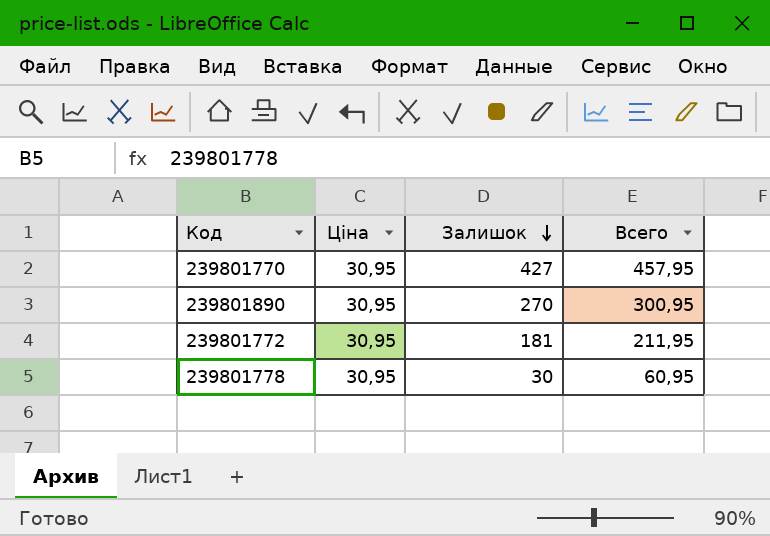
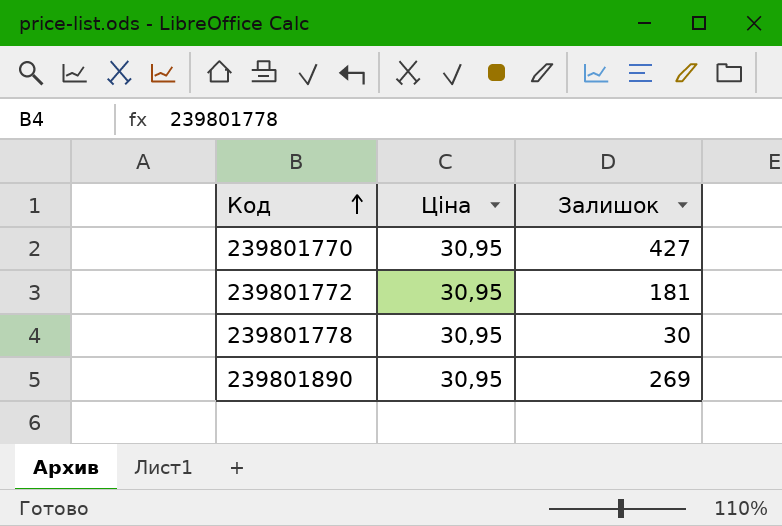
row order: Залишок descending -> Код ascending
column Всего | formula: [Ціна] + [Залишок] -> none
239801890 | Залишок: 270 -> 269

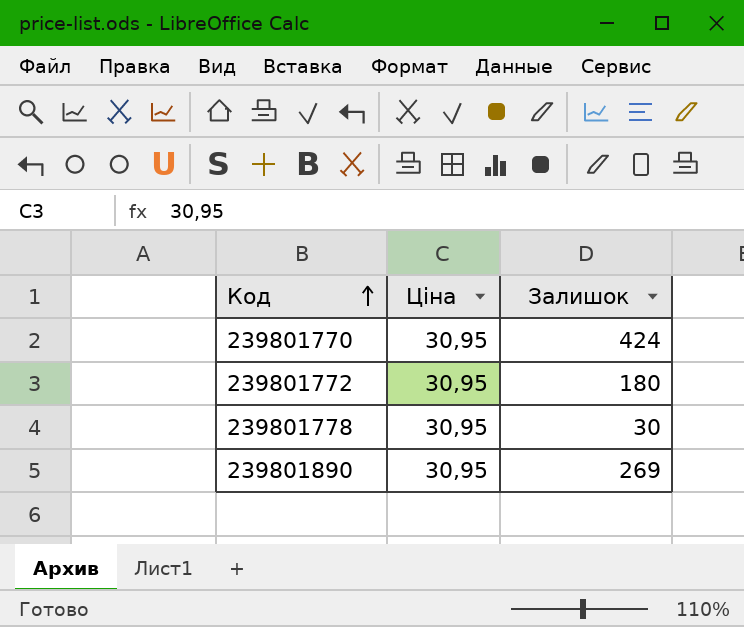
239801770 | Залишок: 427 -> 424
239801772 | Залишок: 181 -> 180

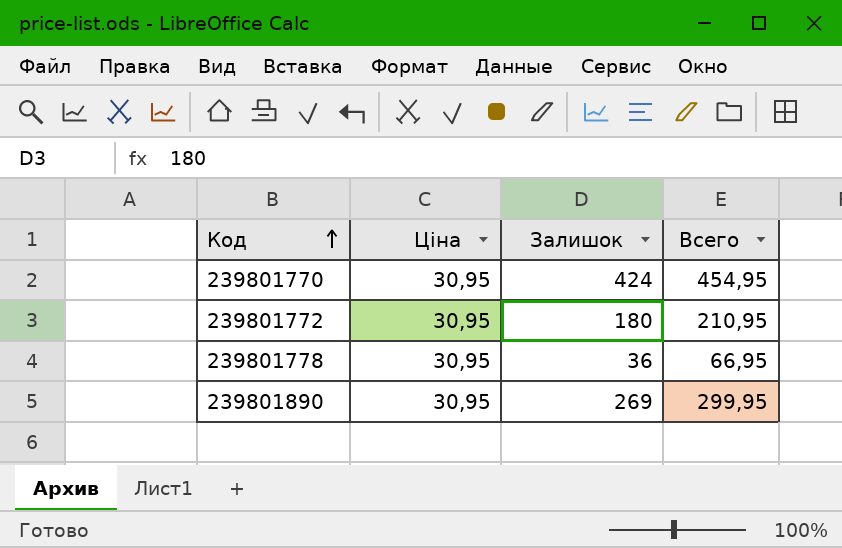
column Всего | formula: none -> [Ціна] + [Залишок]
239801778 | Залишок: 30 -> 36

